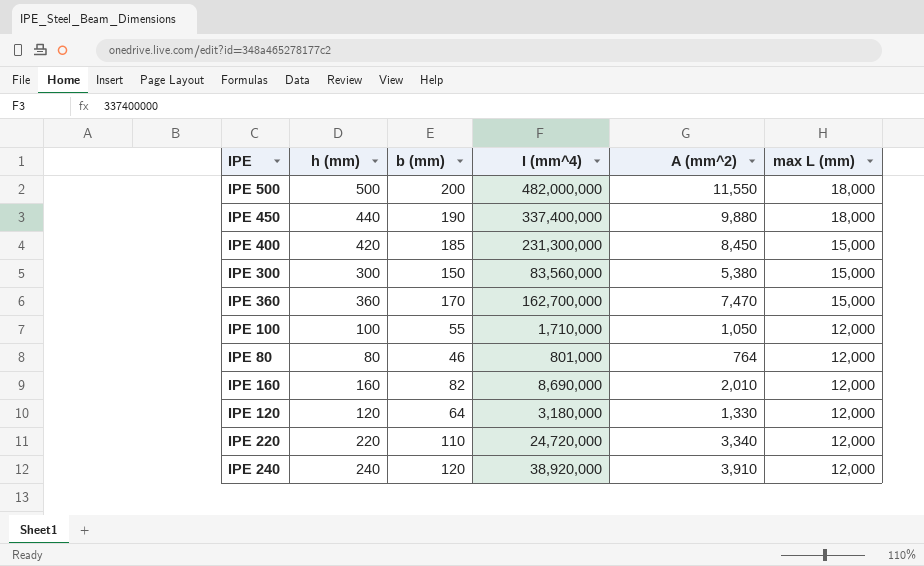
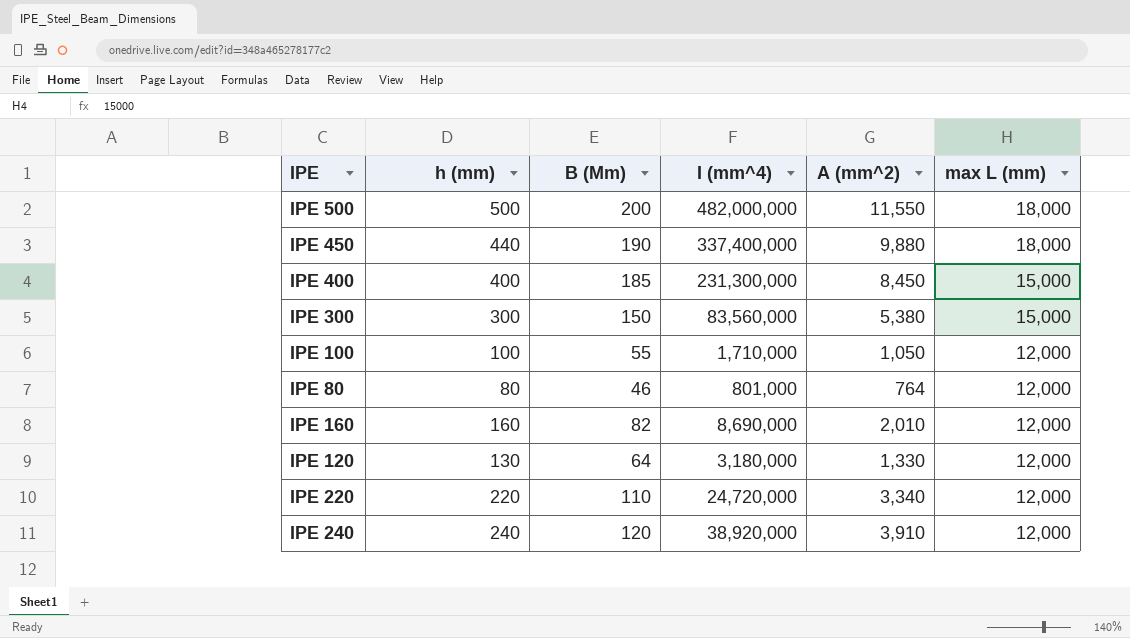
column name: b (mm) -> B (Mm)
row IPE 360: 360 | 170 | 162,700,000 | 7,470 | 15,000 -> none
IPE 400 | h (mm): 420 -> 400
IPE 120 | h (mm): 120 -> 130

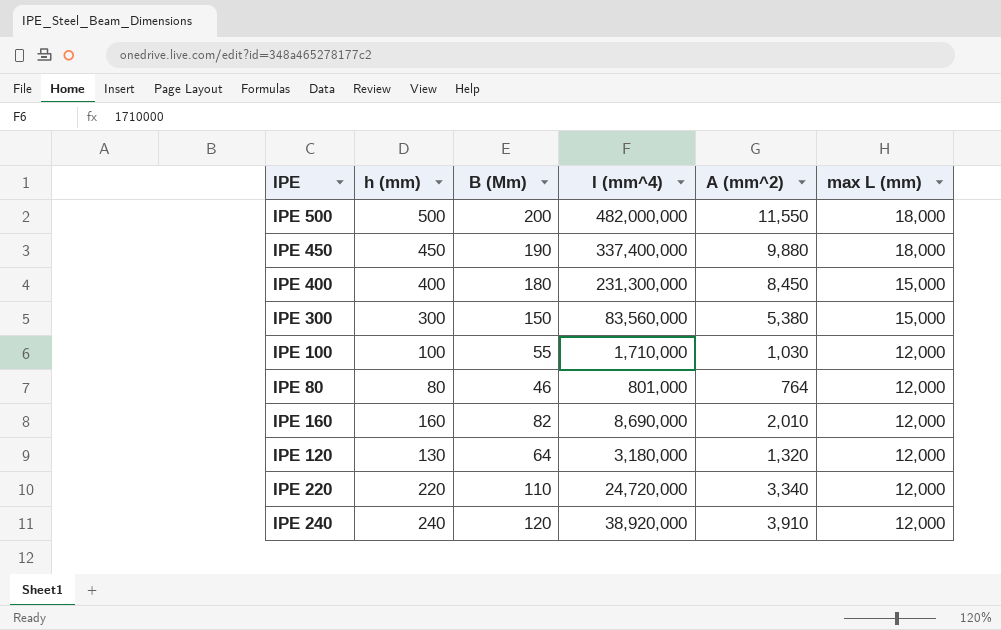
IPE 450 | h (mm): 440 -> 450
IPE 400 | B (Mm): 185 -> 180
IPE 100 | A (mm^2): 1,050 -> 1,030
IPE 120 | A (mm^2): 1,330 -> 1,320

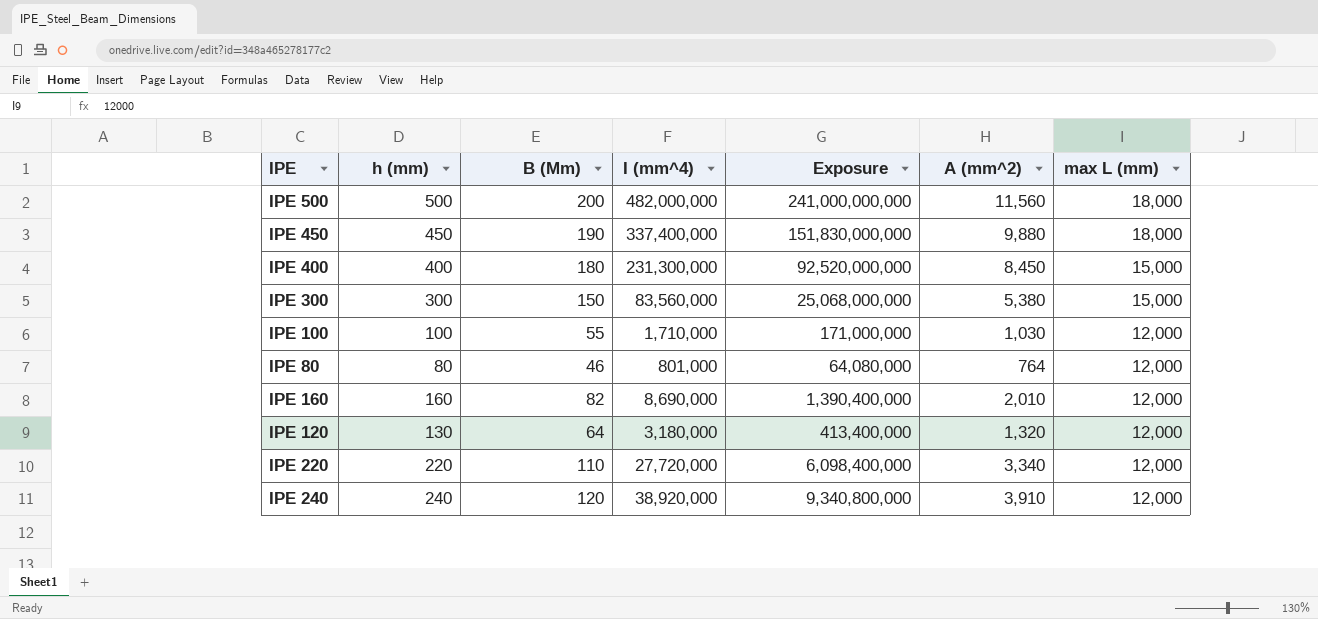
column Exposure | formula: none -> [h (mm)] * [I (mm^4)]
IPE 500 | A (mm^2): 11,550 -> 11,560
IPE 220 | I (mm^4): 24,720,000 -> 27,720,000

